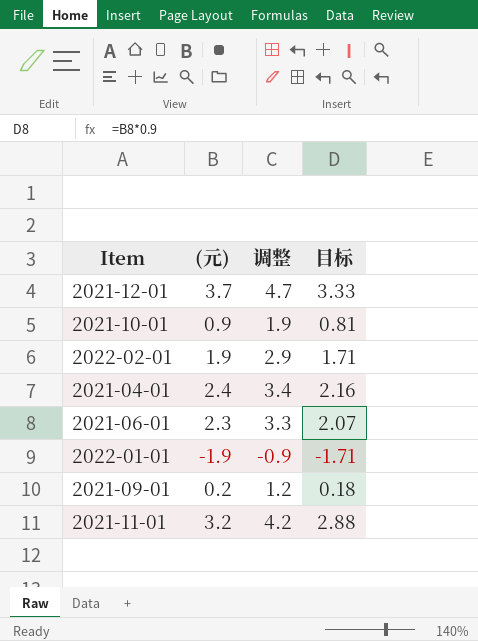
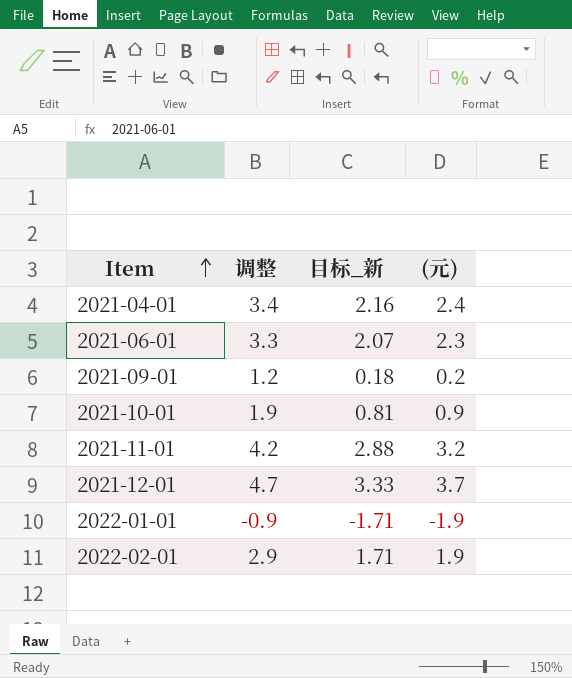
row order: none -> Item ascending
column name: 目标 -> 目标_新
column (元) | position: 2 -> 4

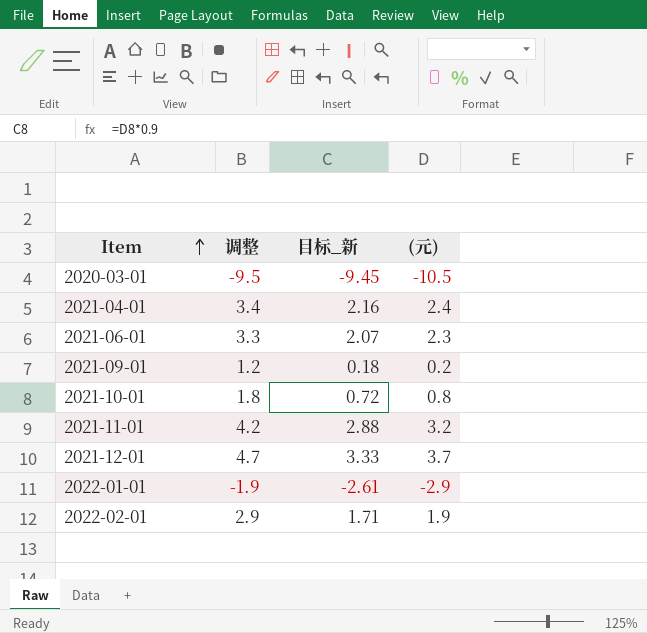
row 2020-03-01: none -> -9.5 | -9.45 | -10.5
2021-10-01 | 调整: 1.9 -> 1.8
2021-10-01 | 目标_新: 0.81 -> 0.72
2021-10-01 | (元): 0.9 -> 0.8
2022-01-01 | 调整: -0.9 -> -1.9
2022-01-01 | 目标_新: -1.71 -> -2.61
2022-01-01 | (元): -1.9 -> -2.9

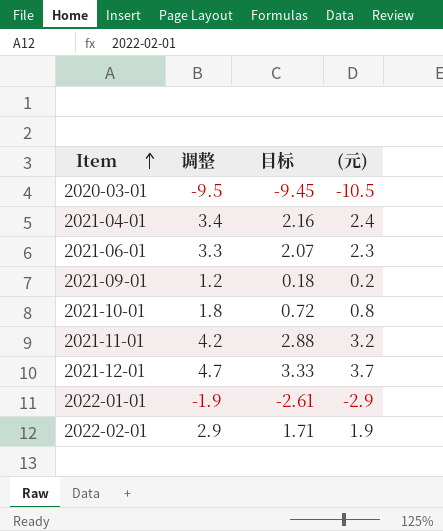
column name: 目标_新 -> 目标

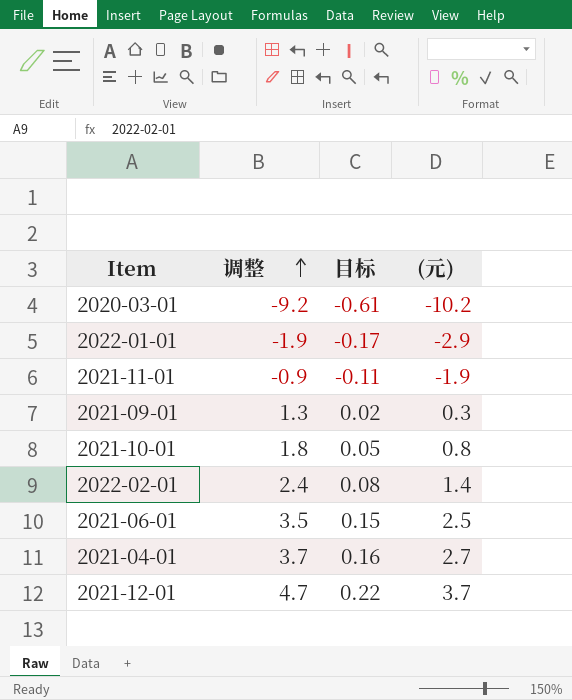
row order: Item ascending -> 调整 ascending
column 目标 | formula: [(元)] * 0.9 -> [(元)] * 0.06
2020-03-01 | 调整: -9.5 -> -9.2
2020-03-01 | (元): -10.5 -> -10.2
2021-11-01 | 调整: 4.2 -> -0.9
2021-11-01 | (元): 3.2 -> -1.9
2021-09-01 | 调整: 1.2 -> 1.3
2021-09-01 | (元): 0.2 -> 0.3
2022-02-01 | 调整: 2.9 -> 2.4
2022-02-01 | (元): 1.9 -> 1.4
2021-06-01 | 调整: 3.3 -> 3.5
2021-06-01 | (元): 2.3 -> 2.5
2021-04-01 | 调整: 3.4 -> 3.7
2021-04-01 | (元): 2.4 -> 2.7

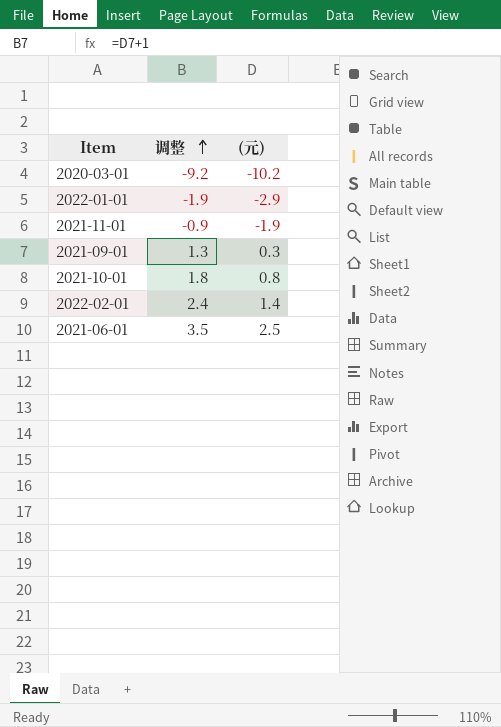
column 目标 | formula: [(元)] * 0.06 -> none
row 2021-04-01: 3.7 | 0.16 | 2.7 -> none
row 2021-12-01: 4.7 | 0.22 | 3.7 -> none

